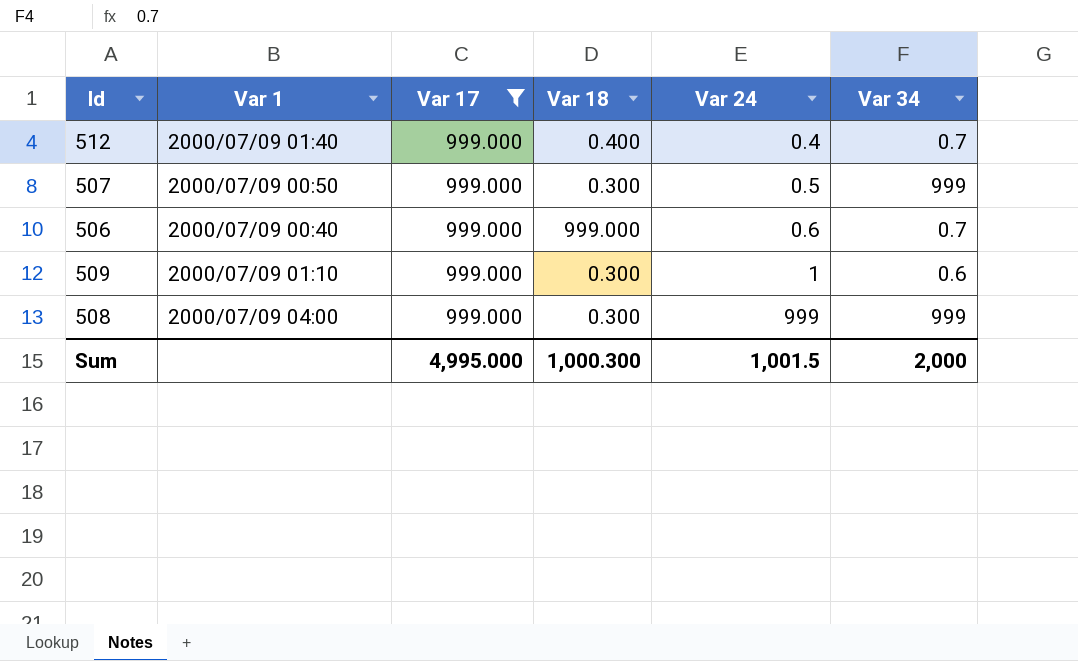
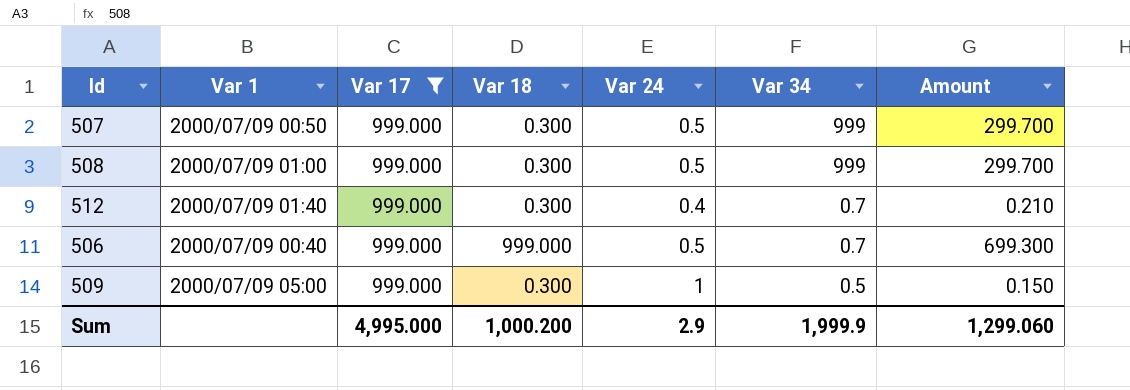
row order: Var 24 ascending -> Var 34 descending
column Amount | formula: none -> [Var 18] * [Var 34]
508 | Var 1: 2000/07/09 04:00 -> 2000/07/09 01:00
508 | Var 24: 999 -> 0.5
512 | Var 18: 0.400 -> 0.300
506 | Var 24: 0.6 -> 0.5
509 | Var 1: 2000/07/09 01:10 -> 2000/07/09 05:00
509 | Var 34: 0.6 -> 0.5
Sum | Var 18: 1,000.300 -> 1,000.200
Sum | Var 24: 1,001.5 -> 2.9
Sum | Var 34: 2,000 -> 1,999.9

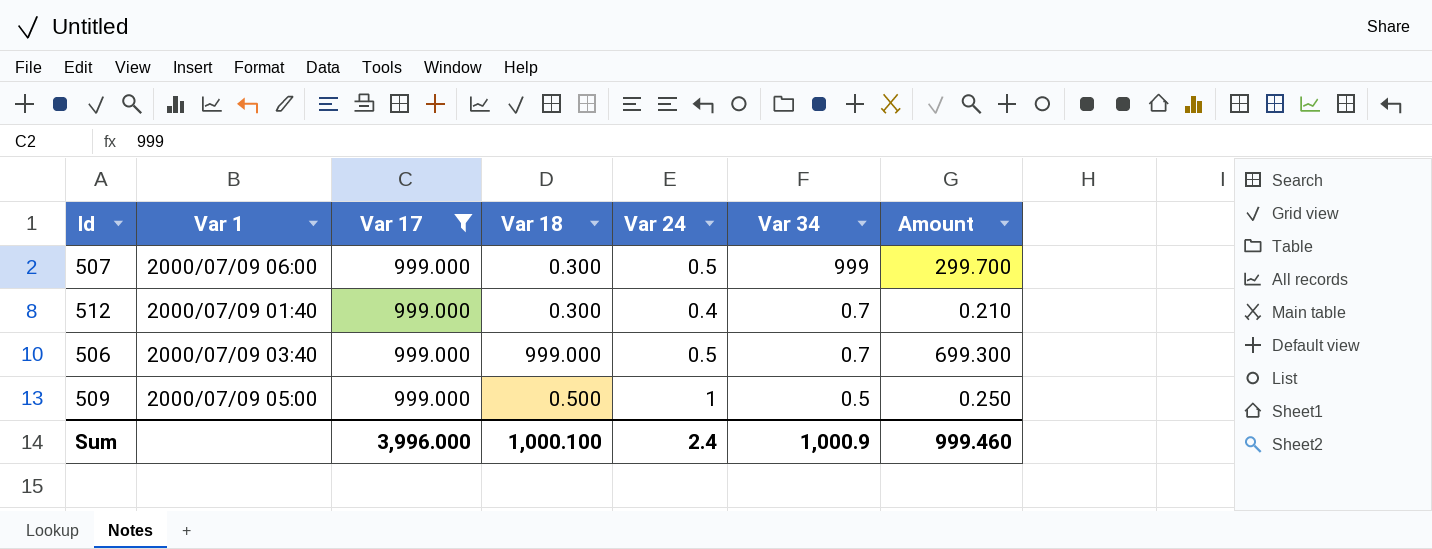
row 508: 2000/07/09 01:00 | 999.000 | 0.300 | 0.5 | 999 | 299.700 -> none
507 | Var 1: 2000/07/09 00:50 -> 2000/07/09 06:00
506 | Var 1: 2000/07/09 00:40 -> 2000/07/09 03:40
509 | Var 18: 0.300 -> 0.500
509 | Amount: 0.150 -> 0.250
Sum | Var 17: 4,995.000 -> 3,996.000
Sum | Var 18: 1,000.200 -> 1,000.100
Sum | Var 24: 2.9 -> 2.4
Sum | Var 34: 1,999.9 -> 1,000.9
Sum | Amount: 1,299.060 -> 999.460

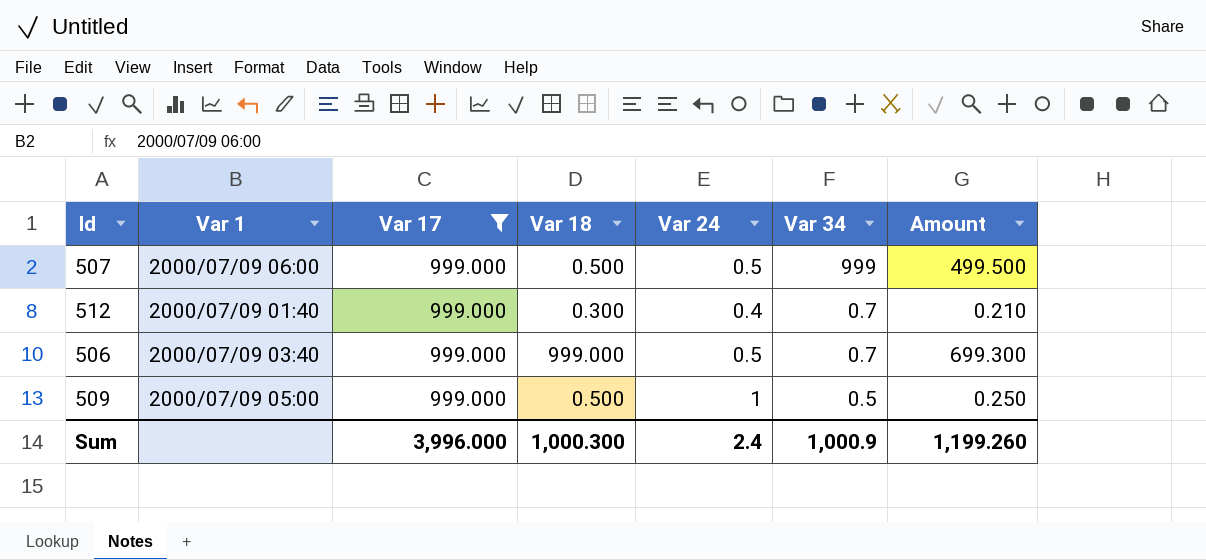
507 | Var 18: 0.300 -> 0.500
507 | Amount: 299.700 -> 499.500
Sum | Var 18: 1,000.100 -> 1,000.300
Sum | Amount: 999.460 -> 1,199.260

